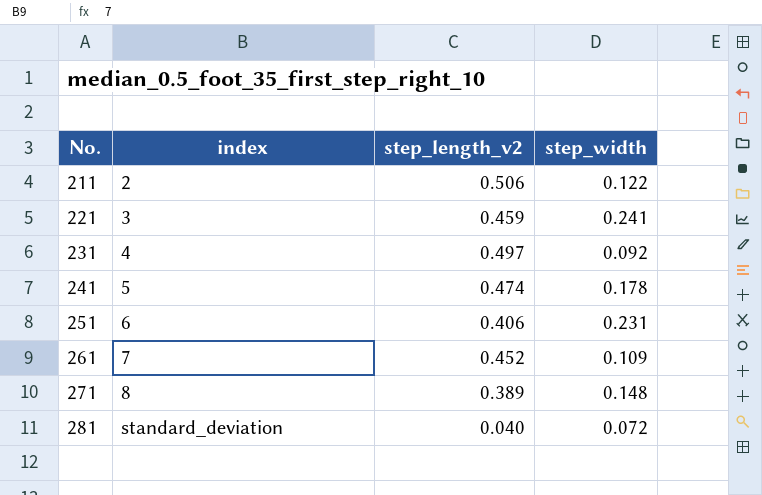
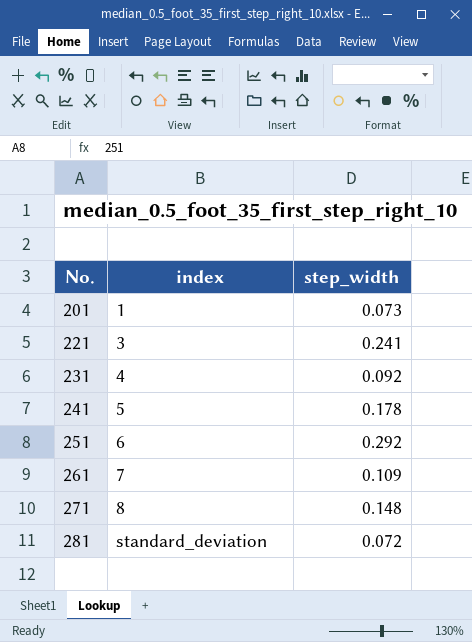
column step_length_v2 | position: 3 -> none
row 211: 2 | 0.506 | 0.122 -> none
row 201: none -> 1 | 0.073
251 | step_width: 0.231 -> 0.292

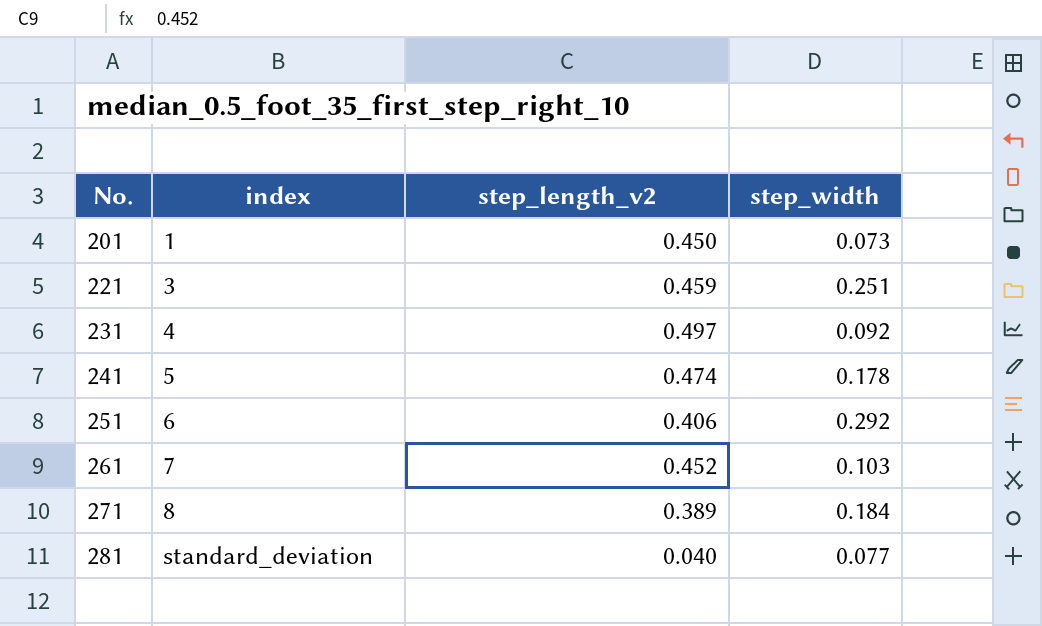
column step_length_v2 | position: none -> 3
221 | step_width: 0.241 -> 0.251
261 | step_width: 0.109 -> 0.103
271 | step_width: 0.148 -> 0.184
281 | step_width: 0.072 -> 0.077

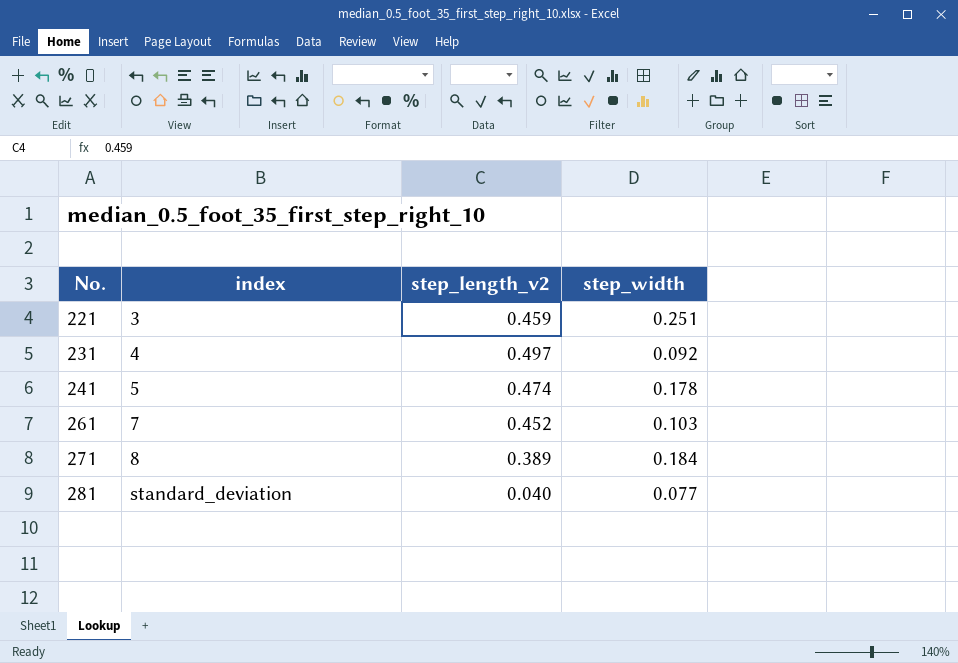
row 201: 1 | 0.450 | 0.073 -> none
row 251: 6 | 0.406 | 0.292 -> none

